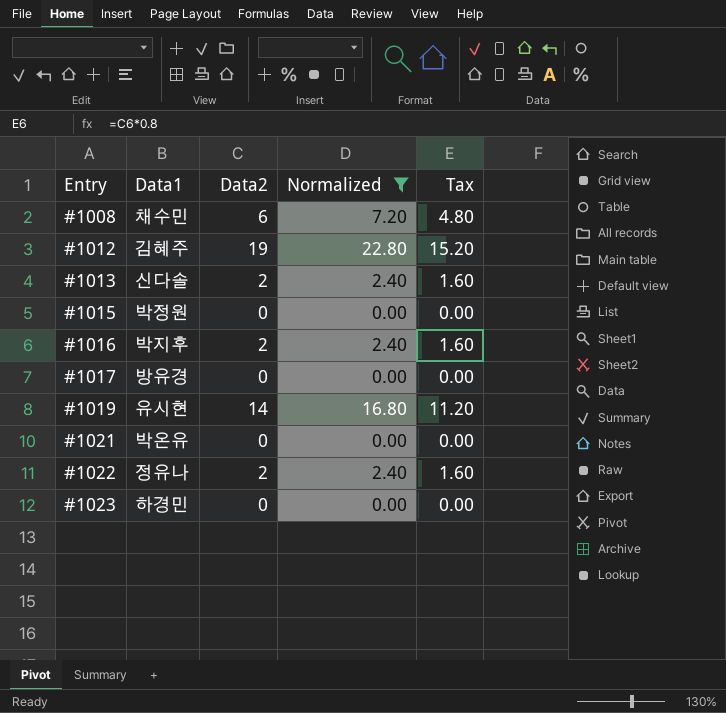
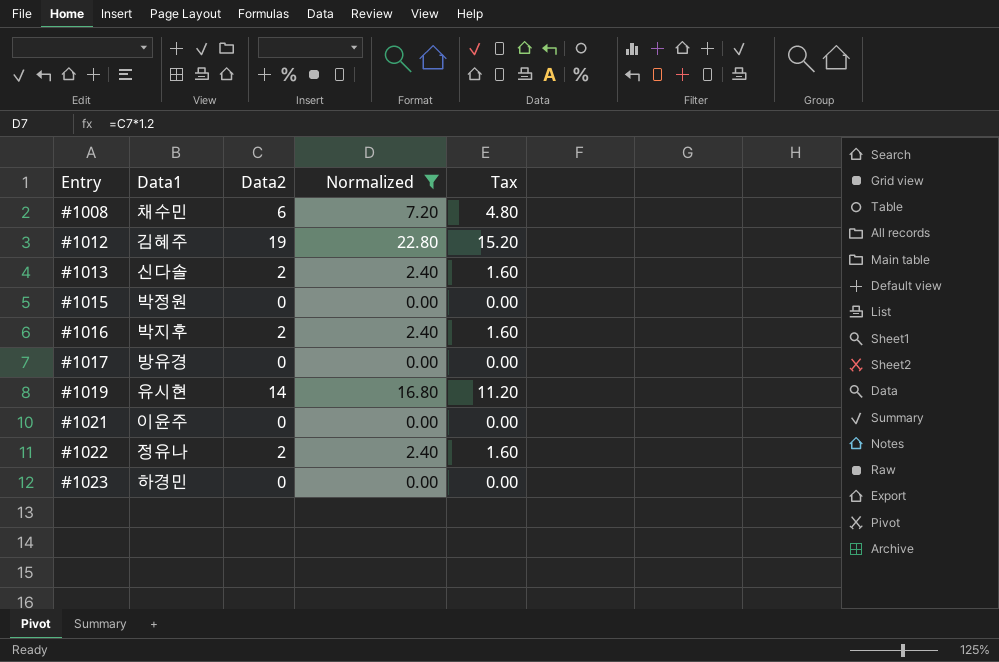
#1021 | Data1: 박온유 -> 이윤주

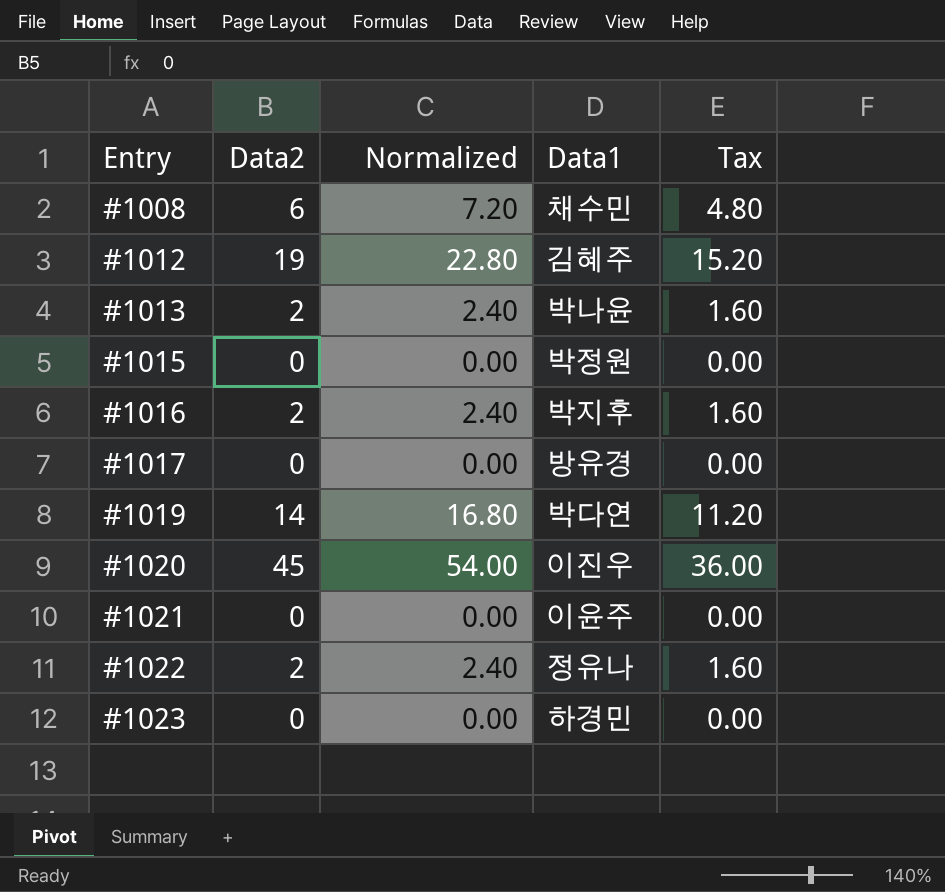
filter: Normalized != 54.00 -> none
column Data1 | position: 2 -> 4
#1013 | Data1: 신다솔 -> 박나윤
#1019 | Data1: 유시현 -> 박다연

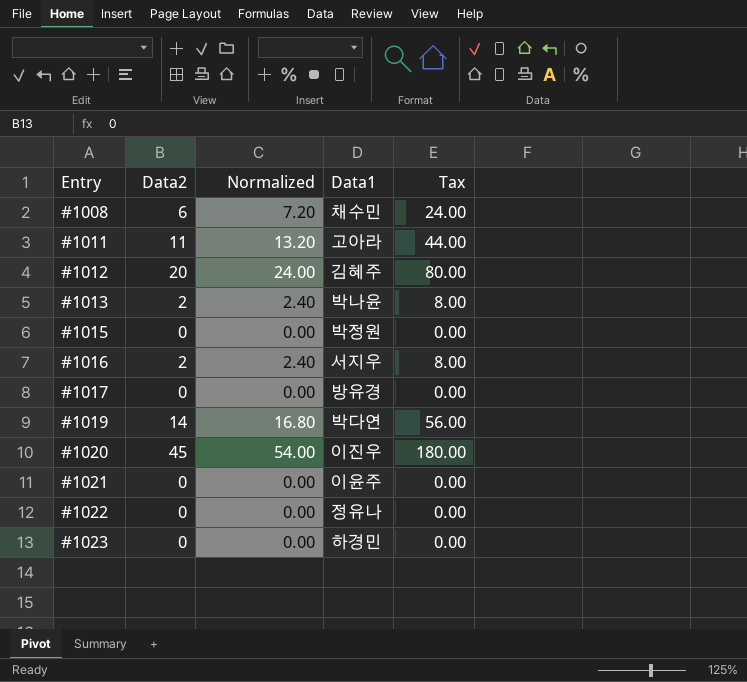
column Tax | formula: [Data2] * 0.8 -> [Data2] * 4
row #1011: none -> 11 | 13.20 | 고아라 | 44.00
#1012 | Data2: 19 -> 20
#1012 | Normalized: 22.80 -> 24.00
#1016 | Data1: 박지후 -> 서지우
#1022 | Data2: 2 -> 0
#1022 | Normalized: 2.40 -> 0.00

